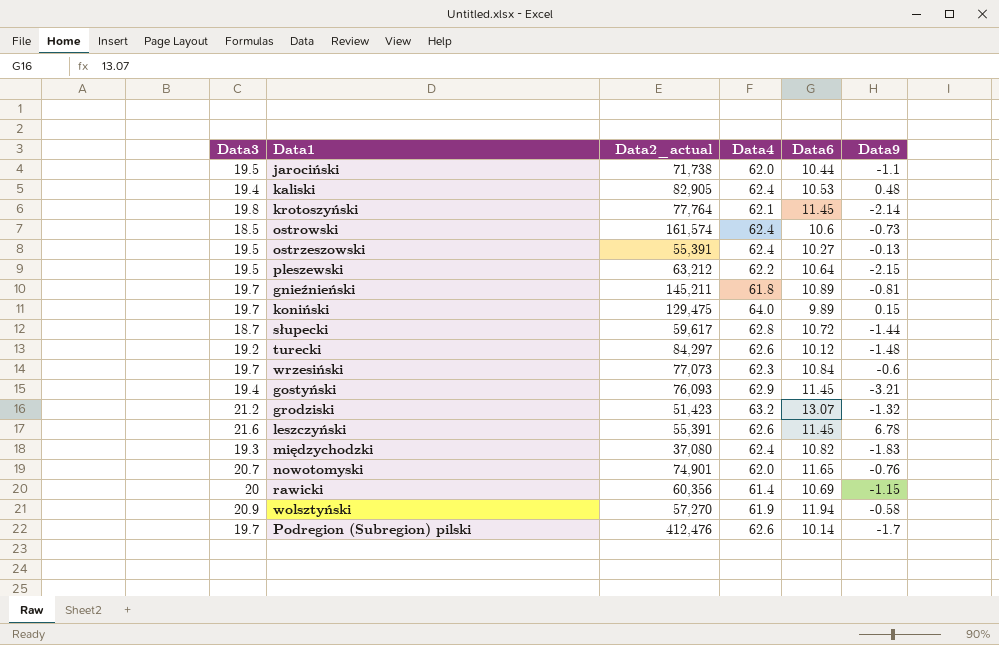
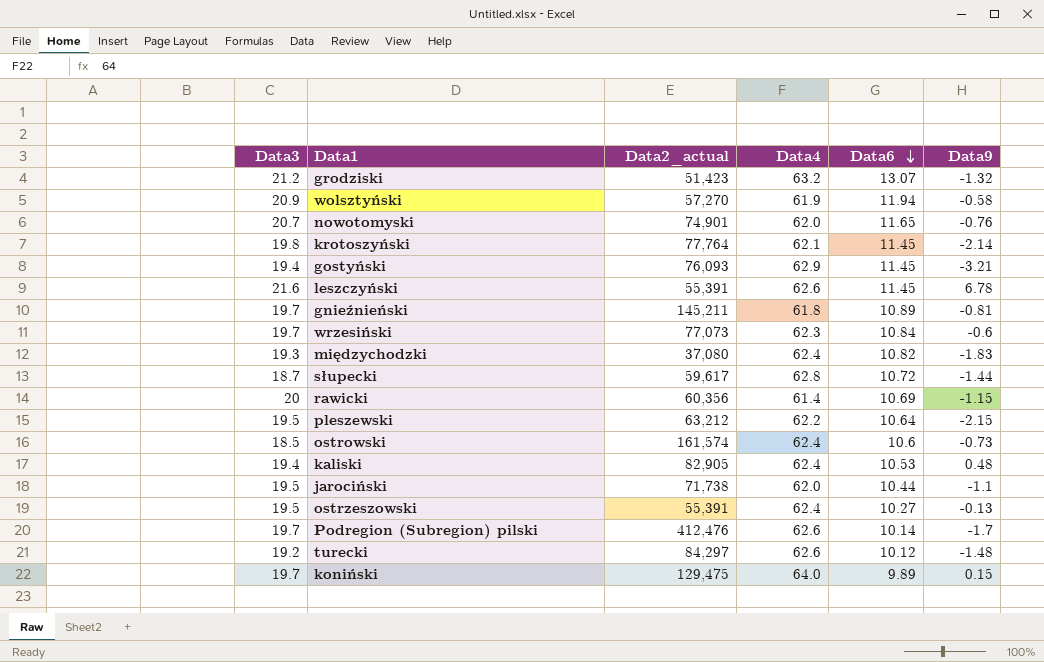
row order: none -> Data6 descending

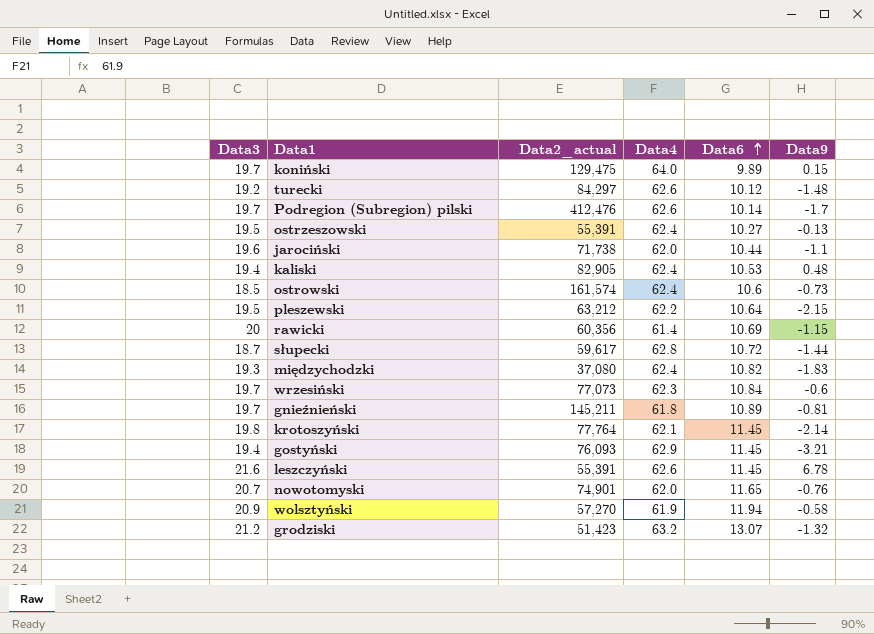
row order: Data6 descending -> Data6 ascending
jarociński | Data3: 19.5 -> 19.6

